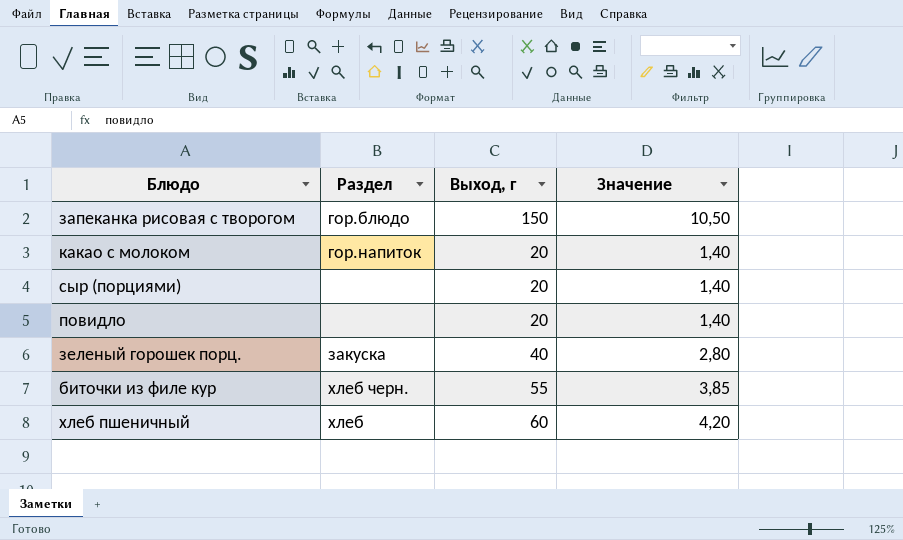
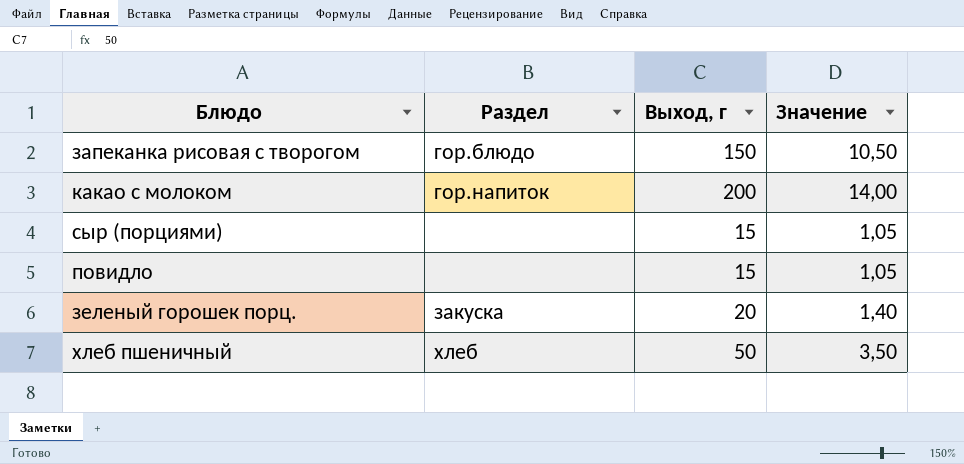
row биточки из филе кур: хлеб черн. | 55 | 3,85 -> none
какао с молоком | Выход, г: 20 -> 200
какао с молоком | Значение: 1,40 -> 14,00
сыр (порциями) | Выход, г: 20 -> 15
сыр (порциями) | Значение: 1,40 -> 1,05
повидло | Выход, г: 20 -> 15
повидло | Значение: 1,40 -> 1,05
зеленый горошек порц. | Выход, г: 40 -> 20
зеленый горошек порц. | Значение: 2,80 -> 1,40
хлеб пшеничный | Выход, г: 60 -> 50
хлеб пшеничный | Значение: 4,20 -> 3,50

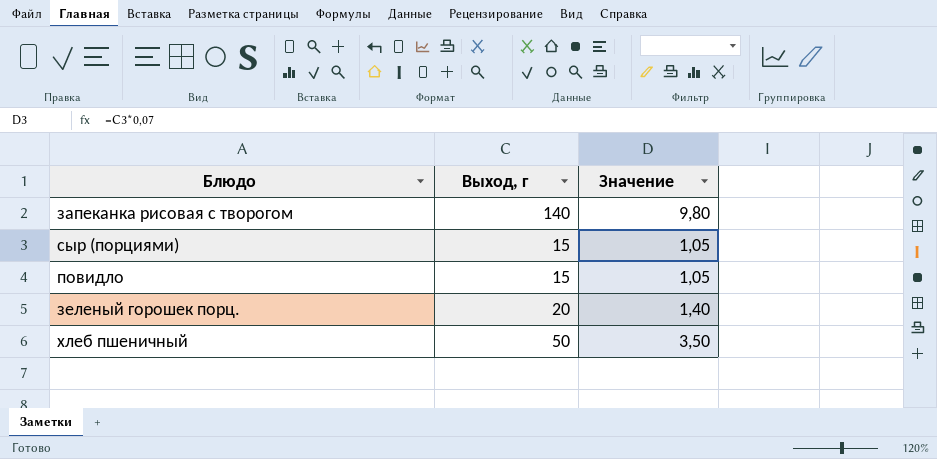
column Раздел | position: 2 -> none
row какао с молоком: гор.напиток | 200 | 14,00 -> none
запеканка рисовая с творогом | Выход, г: 150 -> 140
запеканка рисовая с творогом | Значение: 10,50 -> 9,80

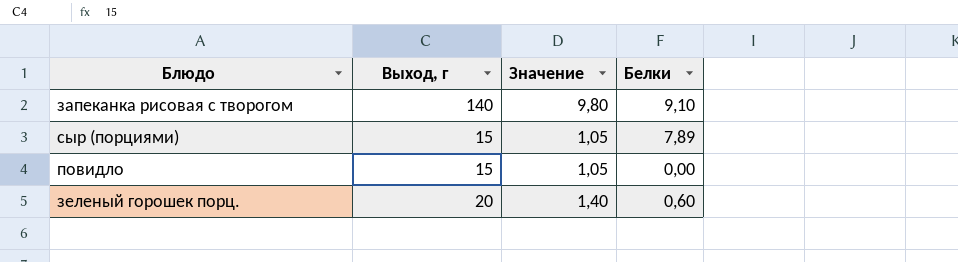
column Белки | position: none -> 4
row хлеб пшеничный: 50 | 3,50 -> none

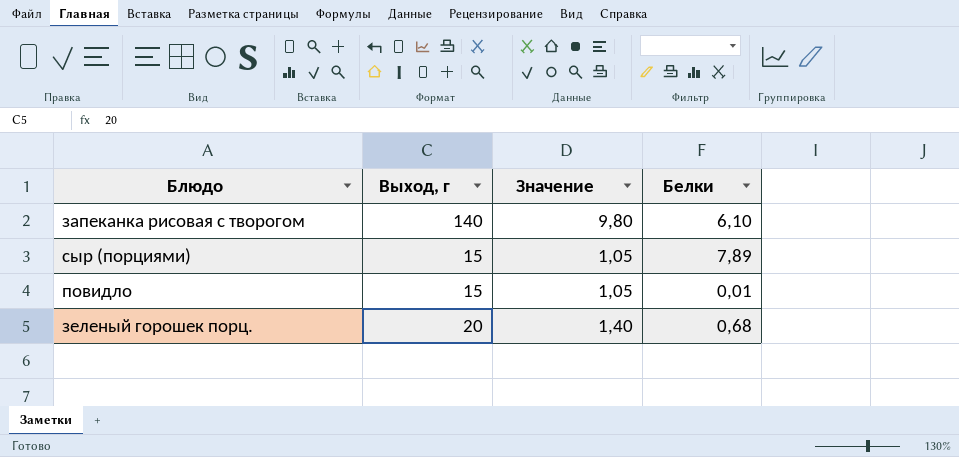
запеканка рисовая с творогом | Белки: 9,10 -> 6,10
повидло | Белки: 0,00 -> 0,01
зеленый горошек порц. | Белки: 0,60 -> 0,68

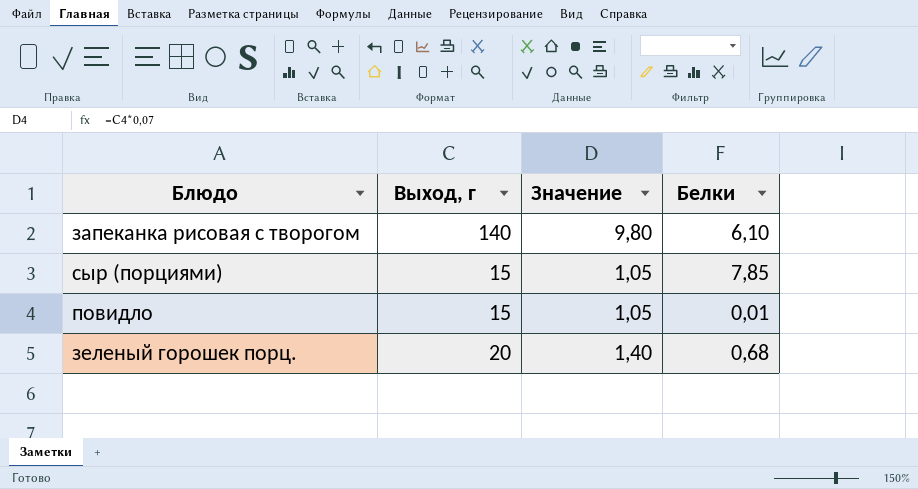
сыр (порциями) | Белки: 7,89 -> 7,85

